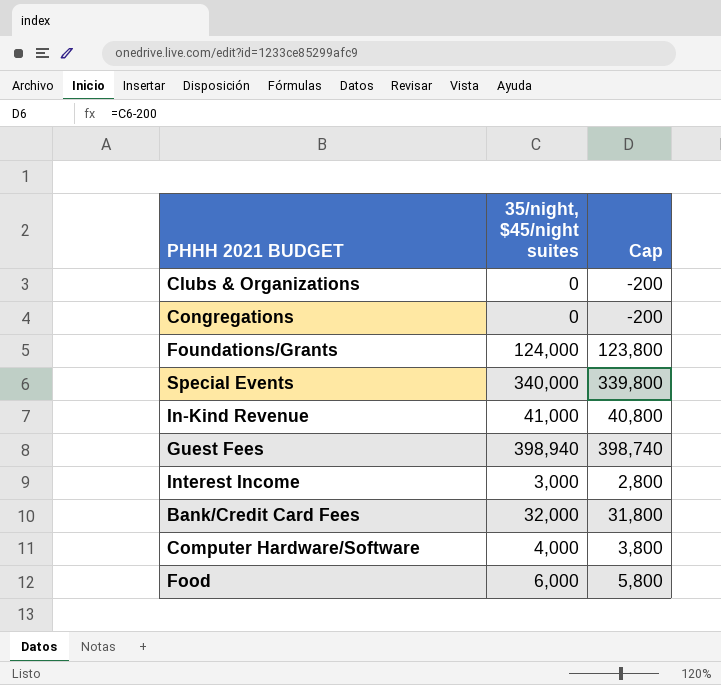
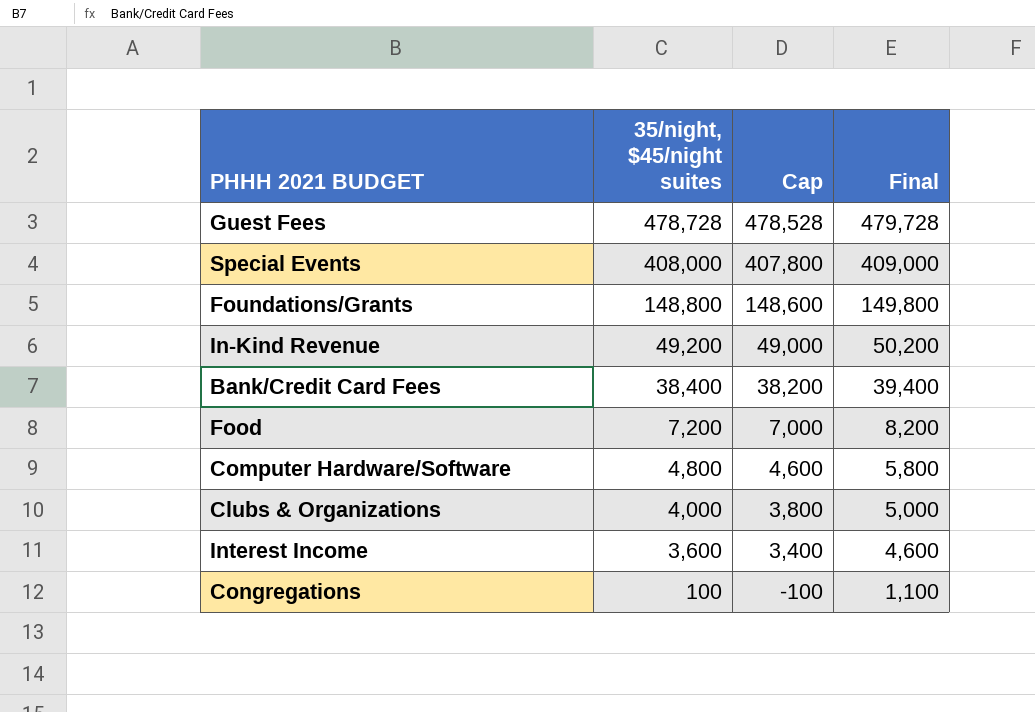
row order: none -> 35/night, $45/night suites descending
column Final | formula: none -> [35/night, $45/night suites] + 1000
Guest Fees | 35/night, $45/night suites: 398,940 -> 478,728
Guest Fees | Cap: 398,740 -> 478,528
Special Events | 35/night, $45/night suites: 340,000 -> 408,000
Special Events | Cap: 339,800 -> 407,800
Foundations/Grants | 35/night, $45/night suites: 124,000 -> 148,800
Foundations/Grants | Cap: 123,800 -> 148,600
In-Kind Revenue | 35/night, $45/night suites: 41,000 -> 49,200
In-Kind Revenue | Cap: 40,800 -> 49,000
Bank/Credit Card Fees | 35/night, $45/night suites: 32,000 -> 38,400
Bank/Credit Card Fees | Cap: 31,800 -> 38,200
Food | 35/night, $45/night suites: 6,000 -> 7,200
Food | Cap: 5,800 -> 7,000
Computer Hardware/Software | 35/night, $45/night suites: 4,000 -> 4,800
Computer Hardware/Software | Cap: 3,800 -> 4,600
Clubs & Organizations | 35/night, $45/night suites: 0 -> 4,000
Clubs & Organizations | Cap: -200 -> 3,800
Interest Income | 35/night, $45/night suites: 3,000 -> 3,600
Interest Income | Cap: 2,800 -> 3,400
Congregations | 35/night, $45/night suites: 0 -> 100
Congregations | Cap: -200 -> -100

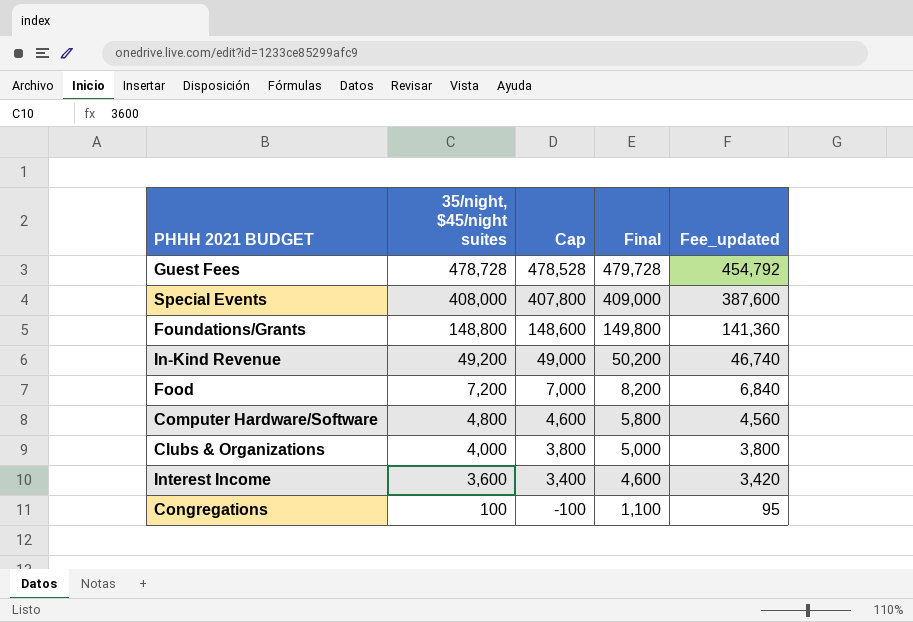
column Fee_updated | formula: none -> [35/night, $45/night suites] * 0.95
row Bank/Credit Card Fees: 38,400 | 38,200 | 39,400 -> none

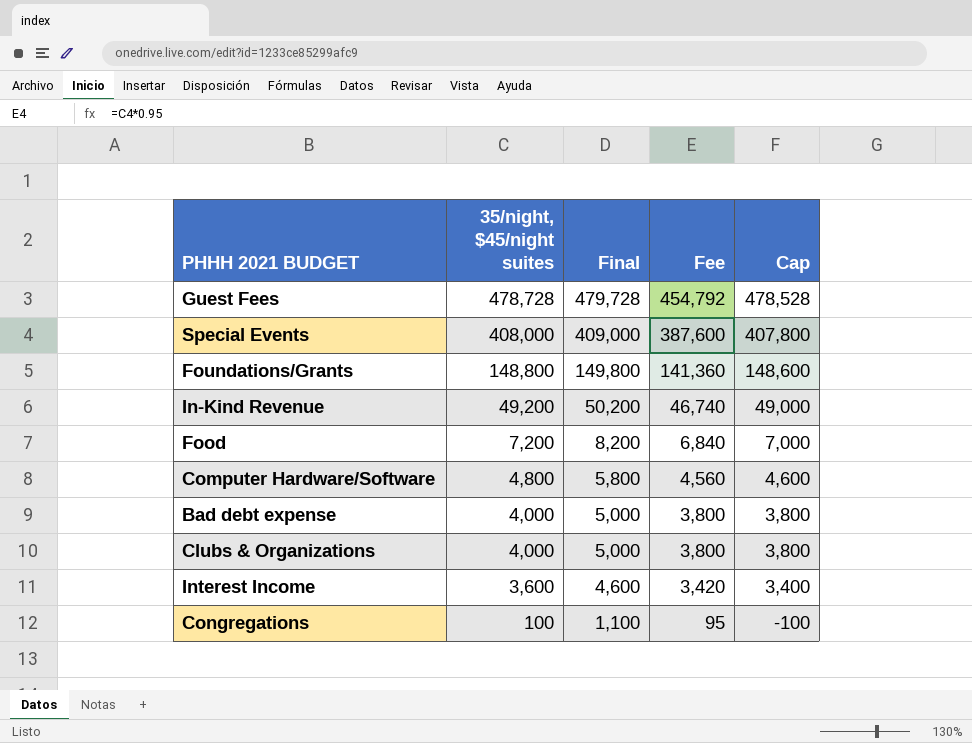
column name: Fee_updated -> Fee
column Cap | position: 3 -> 5
row Bad debt expense: none -> 4,000 | 5,000 | 3,800 | 3,800

